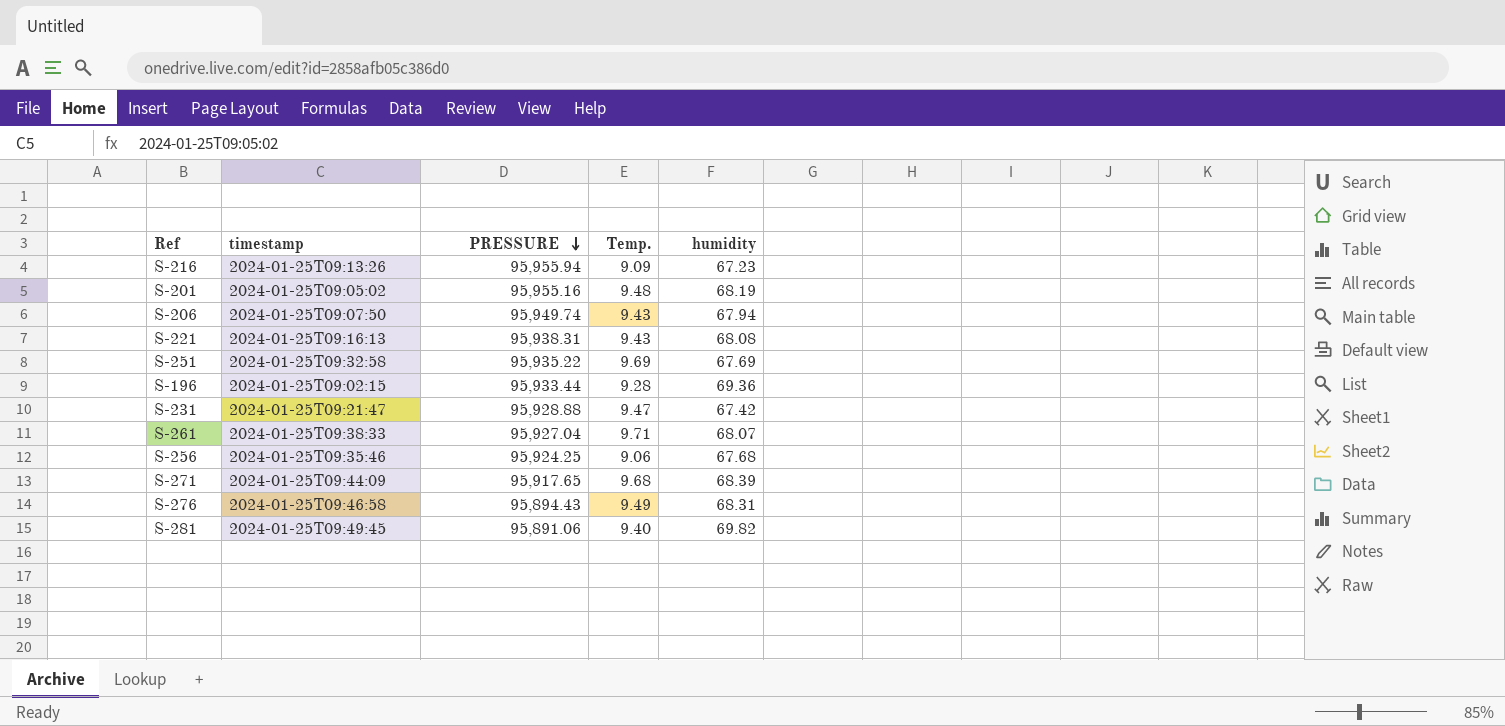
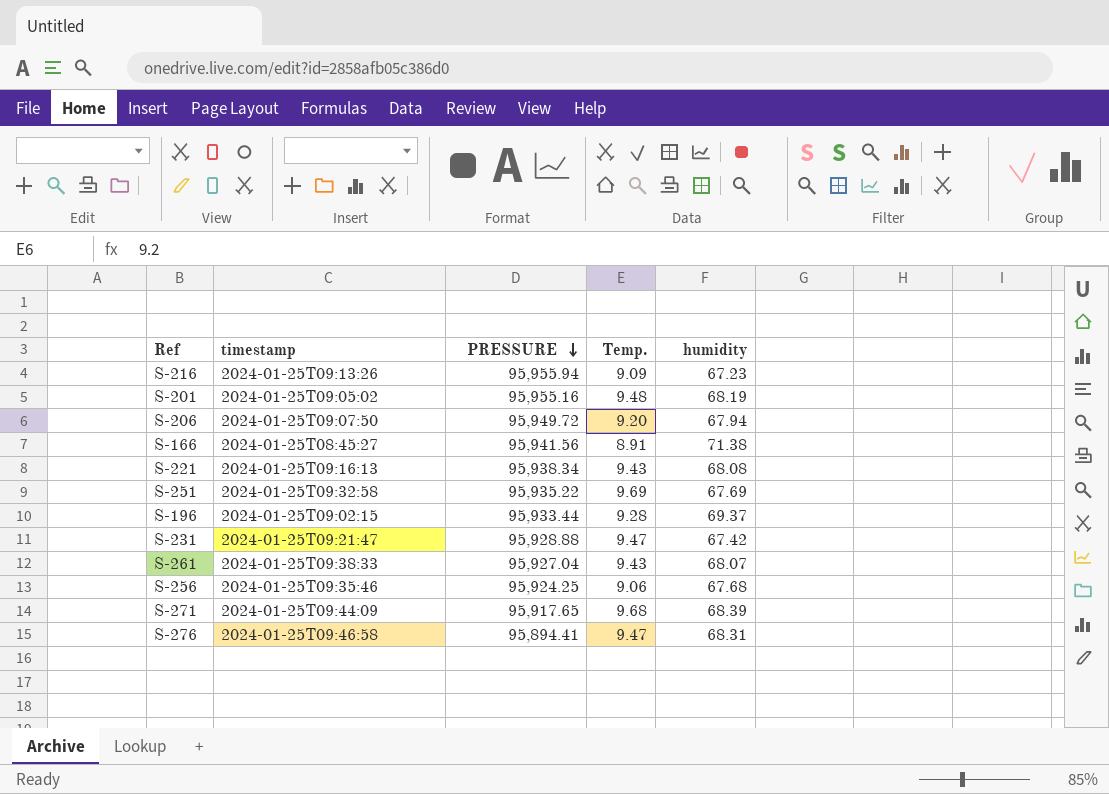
row S-281: 2024-01-25T09:49:45 | 95,891.06 | 9.40 | 69.82 -> none
S-206 | PRESSURE: 95,949.74 -> 95,949.72
S-206 | Temp.: 9.43 -> 9.20
row S-166: none -> 2024-01-25T08:45:27 | 95,941.56 | 8.91 | 71.38
S-221 | PRESSURE: 95,938.31 -> 95,938.34
S-196 | humidity: 69.36 -> 69.37
S-261 | Temp.: 9.71 -> 9.43
S-276 | PRESSURE: 95,894.43 -> 95,894.41
S-276 | Temp.: 9.49 -> 9.47

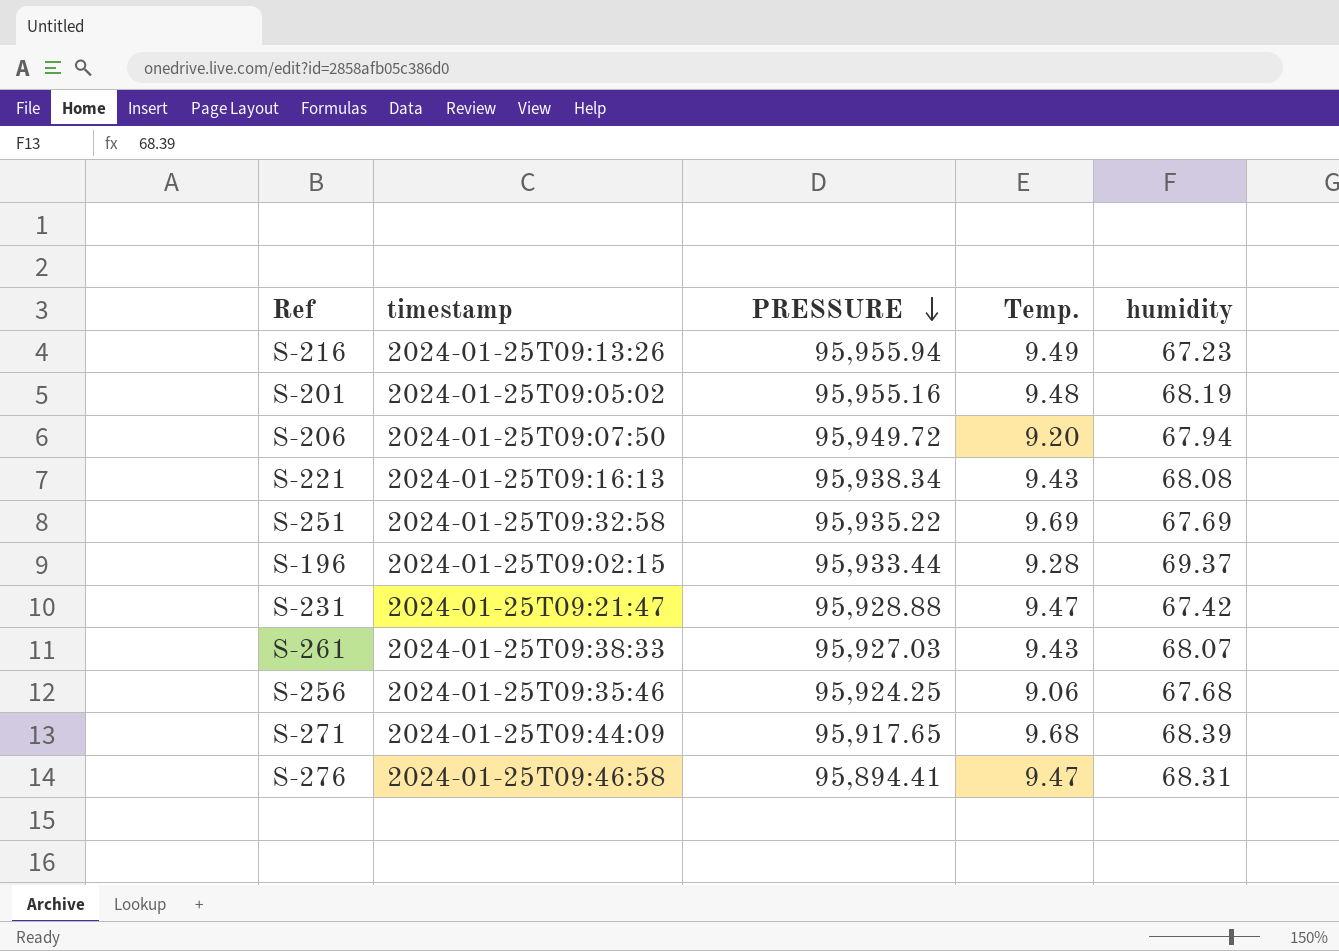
row S-166: 2024-01-25T08:45:27 | 95,941.56 | 8.91 | 71.38 -> none
S-216 | Temp.: 9.09 -> 9.49
S-261 | PRESSURE: 95,927.04 -> 95,927.03

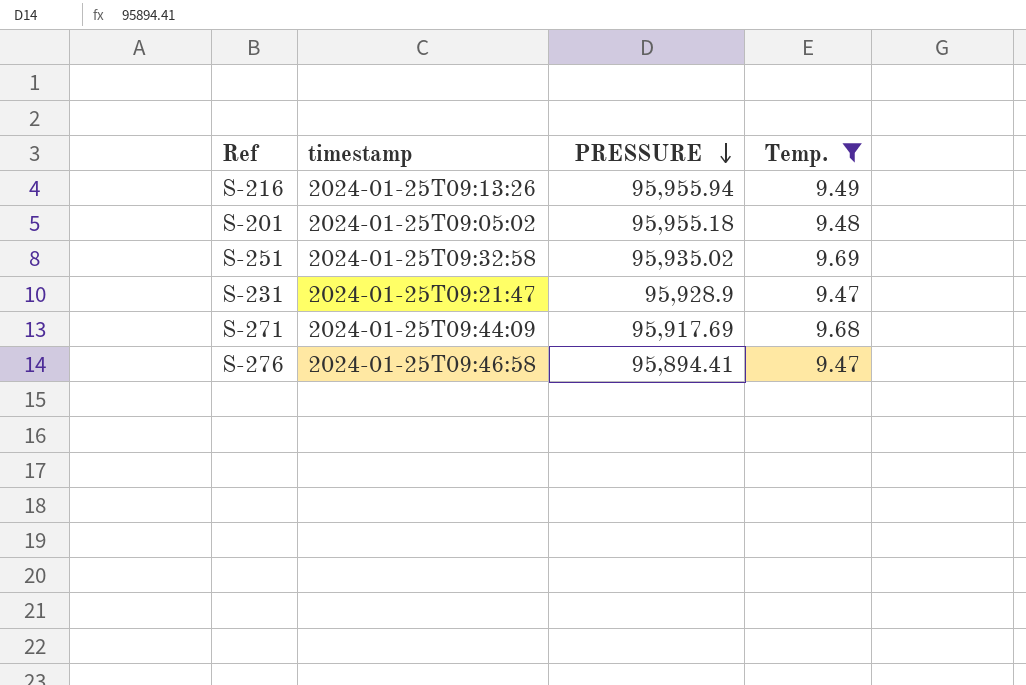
filter: none -> Temp. >= 9.47
column humidity | position: 5 -> none
S-201 | PRESSURE: 95,955.16 -> 95,955.18
S-251 | PRESSURE: 95,935.22 -> 95,935.02
S-231 | PRESSURE: 95,928.88 -> 95,928.9
S-271 | PRESSURE: 95,917.65 -> 95,917.69

